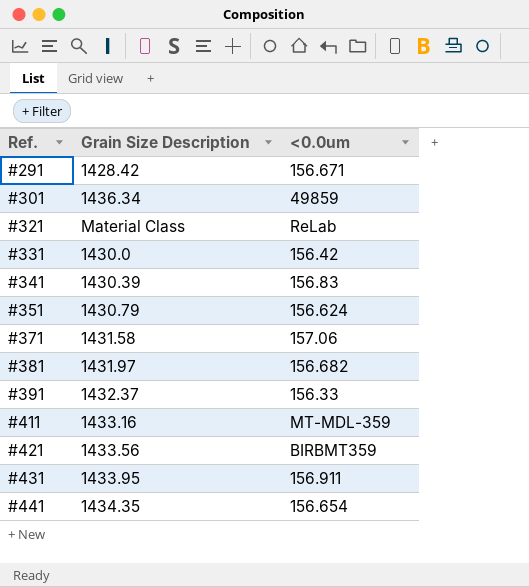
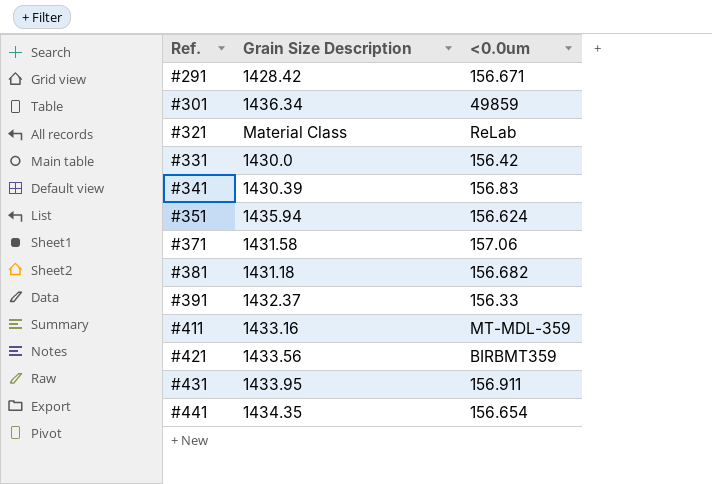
#351 | Grain Size Description: 1430.79 -> 1435.94
#381 | Grain Size Description: 1431.97 -> 1431.18

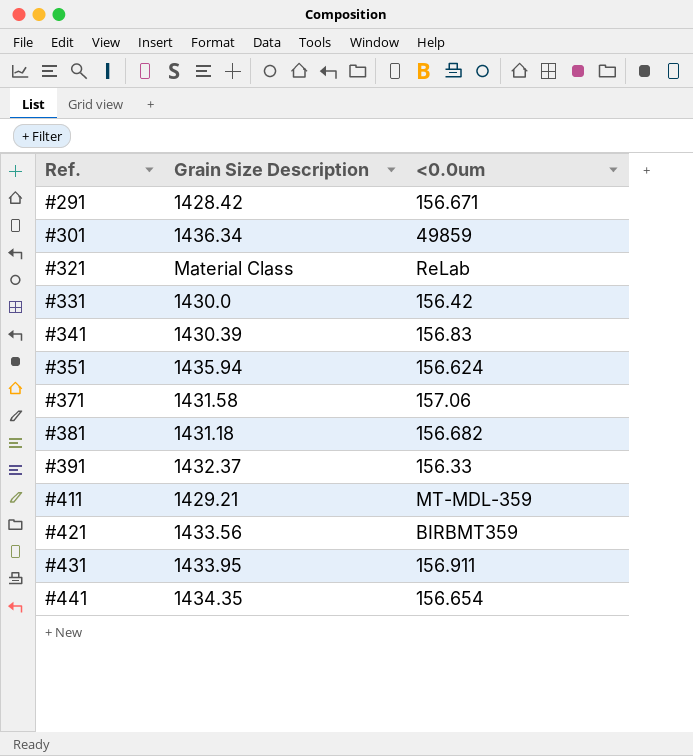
#411 | Grain Size Description: 1433.16 -> 1429.21

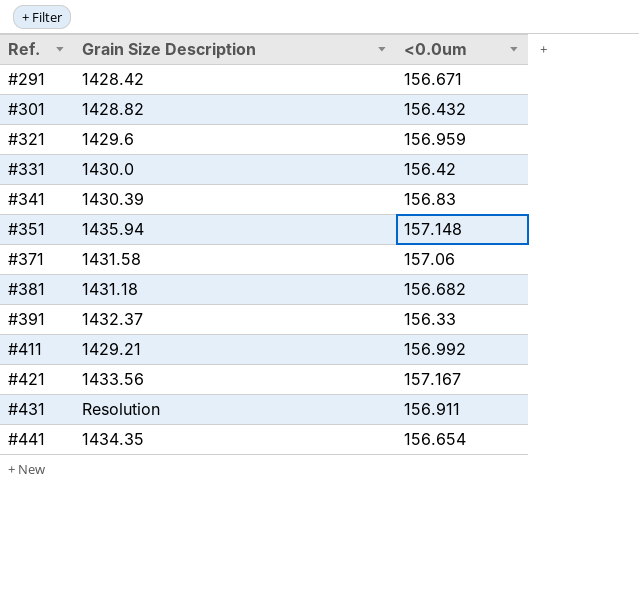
#301 | Grain Size Description: 1436.34 -> 1428.82
#301 | <0.0um: 49859 -> 156.432
#321 | Grain Size Description: Material Class -> 1429.6
#321 | <0.0um: ReLab -> 156.959
#351 | <0.0um: 156.624 -> 157.148
#411 | <0.0um: MT-MDL-359 -> 156.992
#421 | <0.0um: BIRBMT359 -> 157.167
#431 | Grain Size Description: 1433.95 -> Resolution

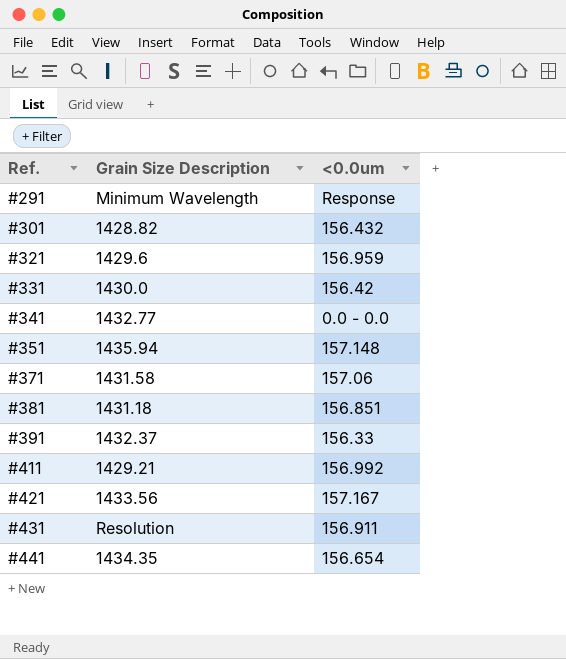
#291 | Grain Size Description: 1428.42 -> Minimum Wavelength
#291 | <0.0um: 156.671 -> Response
#341 | Grain Size Description: 1430.39 -> 1432.77
#341 | <0.0um: 156.83 -> 0.0 - 0.0
#381 | <0.0um: 156.682 -> 156.851

